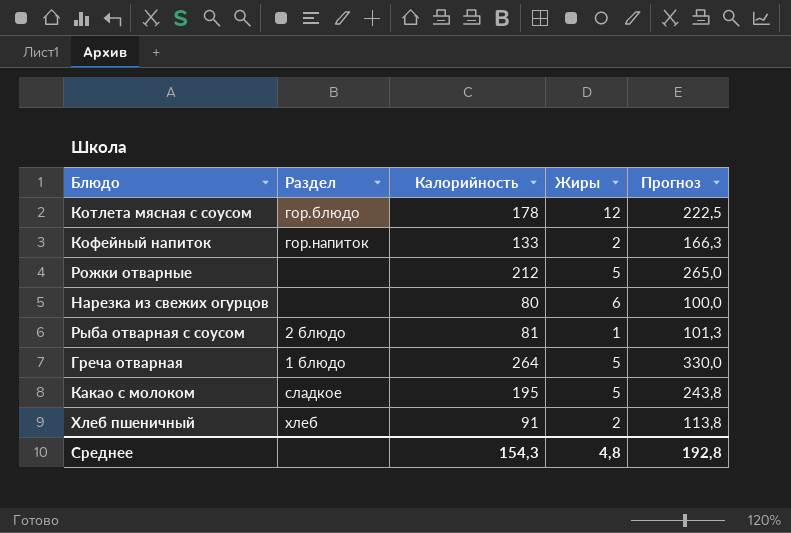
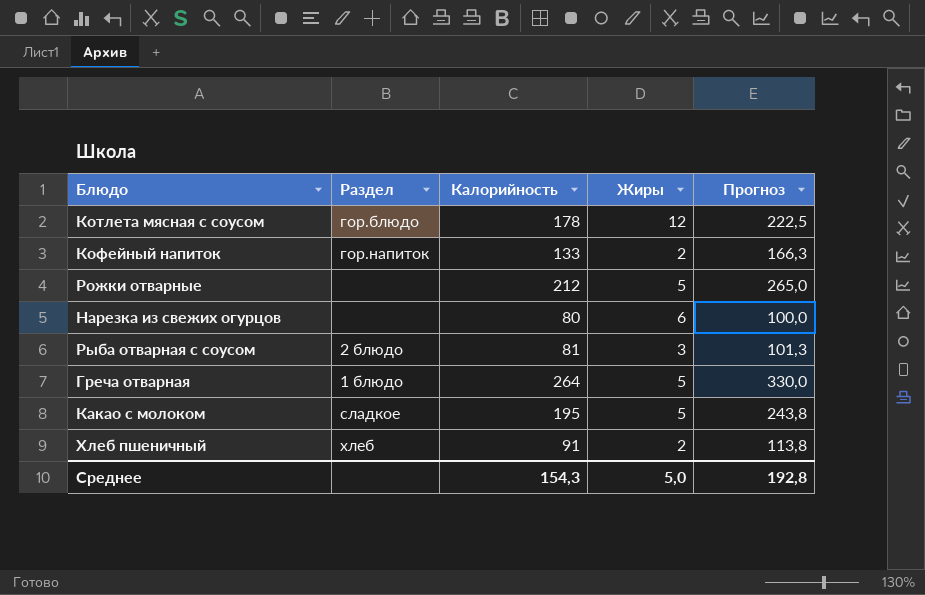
Рыба отварная с соусом | Жиры: 1 -> 3
Среднее | Жиры: 4,8 -> 5,0

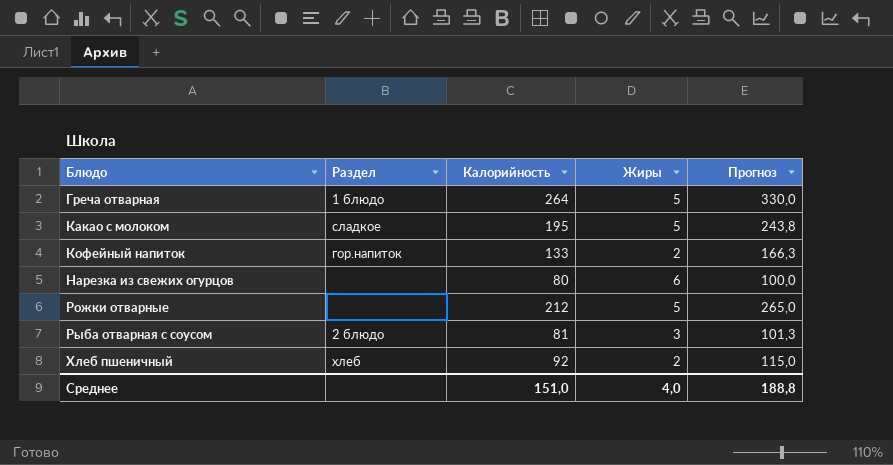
row order: none -> Блюдо ascending
row Котлета мясная с соусом: гор.блюдо | 178 | 12 | 222,5 -> none
Хлеб пшеничный | Калорийность: 91 -> 92
Хлеб пшеничный | Прогноз: 113,8 -> 115,0
Среднее | Калорийность: 154,3 -> 151,0
Среднее | Жиры: 5,0 -> 4,0
Среднее | Прогноз: 192,8 -> 188,8

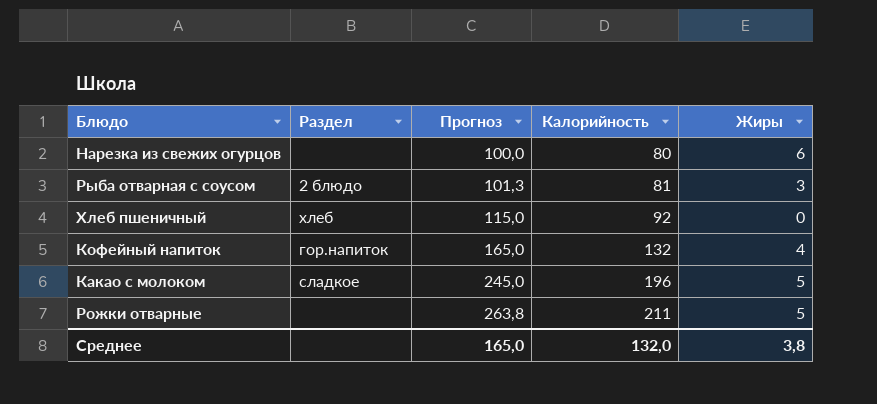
row order: Блюдо ascending -> Прогноз ascending
column Прогноз | position: 5 -> 3
row Греча отварная: 1 блюдо | 264 | 5 | 330,0 -> none
Хлеб пшеничный | Жиры: 2 -> 0
Кофейный напиток | Прогноз: 166,3 -> 165,0
Кофейный напиток | Калорийность: 133 -> 132
Кофейный напиток | Жиры: 2 -> 4
Какао с молоком | Прогноз: 243,8 -> 245,0
Какао с молоком | Калорийность: 195 -> 196
Рожки отварные | Прогноз: 265,0 -> 263,8
Рожки отварные | Калорийность: 212 -> 211
Среднее | Прогноз: 188,8 -> 165,0
Среднее | Калорийность: 151,0 -> 132,0
Среднее | Жиры: 4,0 -> 3,8

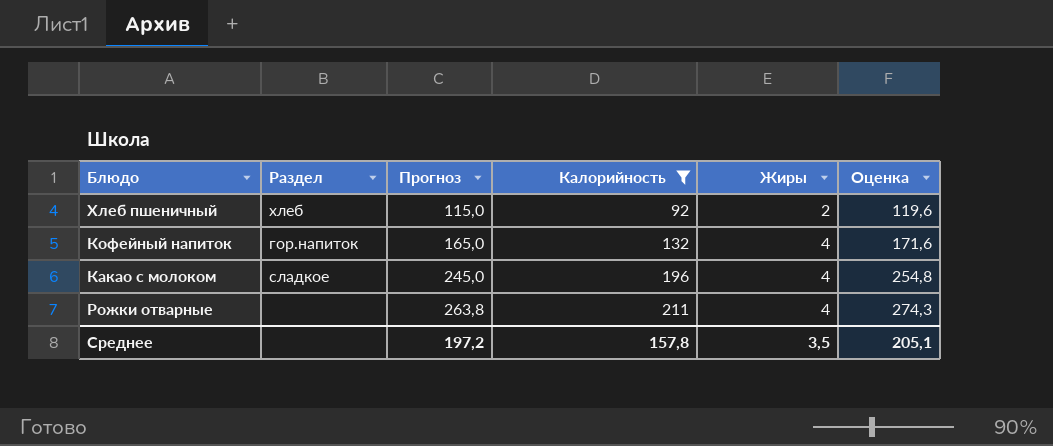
filter: none -> Калорийность >= 92
column Оценка | formula: none -> [Калорийность] * 1,3
Хлеб пшеничный | Жиры: 0 -> 2
Какао с молоком | Жиры: 5 -> 4
Рожки отварные | Жиры: 5 -> 4
Среднее | Прогноз: 165,0 -> 197,2
Среднее | Калорийность: 132,0 -> 157,8
Среднее | Жиры: 3,8 -> 3,5

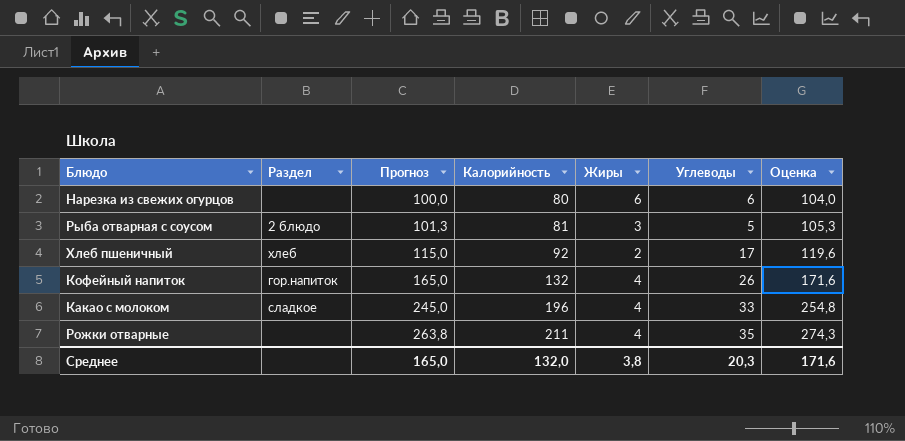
filter: Калорийность >= 92 -> none
column Углеводы | position: none -> 6
Среднее | Прогноз: 197,2 -> 165,0
Среднее | Калорийность: 157,8 -> 132,0
Среднее | Жиры: 3,5 -> 3,8
Среднее | Оценка: 205,1 -> 171,6

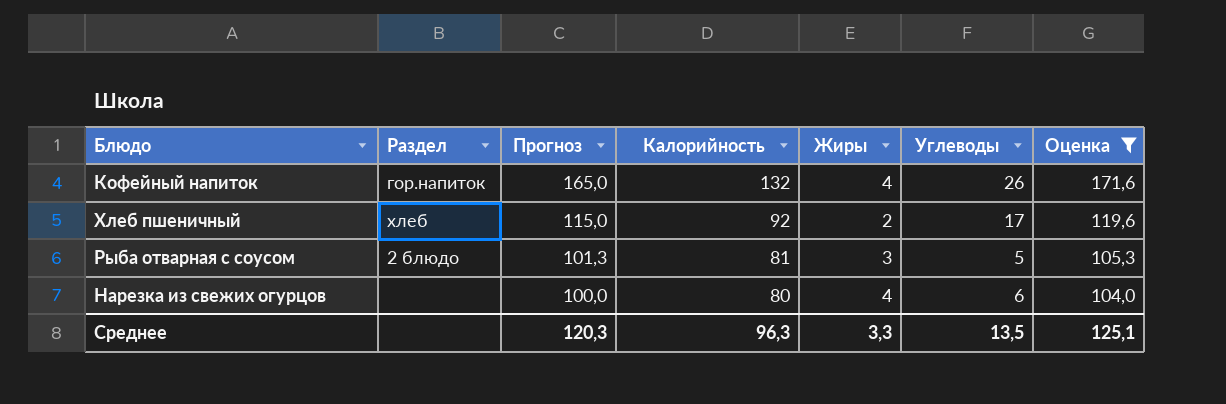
filter: none -> Оценка <= 171,6
row order: Прогноз ascending -> Прогноз descending
Нарезка из свежих огурцов | Жиры: 6 -> 4
Среднее | Прогноз: 165,0 -> 120,3
Среднее | Калорийность: 132,0 -> 96,3
Среднее | Жиры: 3,8 -> 3,3
Среднее | Углеводы: 20,3 -> 13,5
Среднее | Оценка: 171,6 -> 125,1

